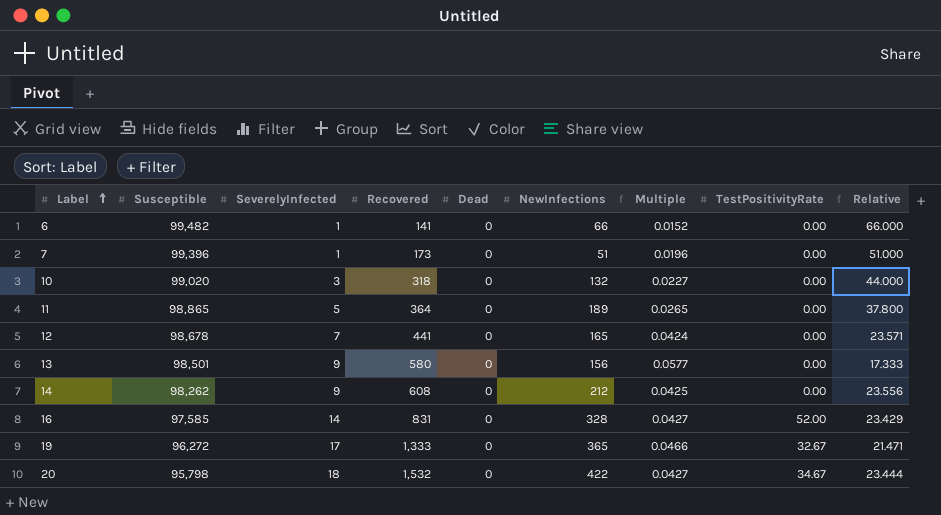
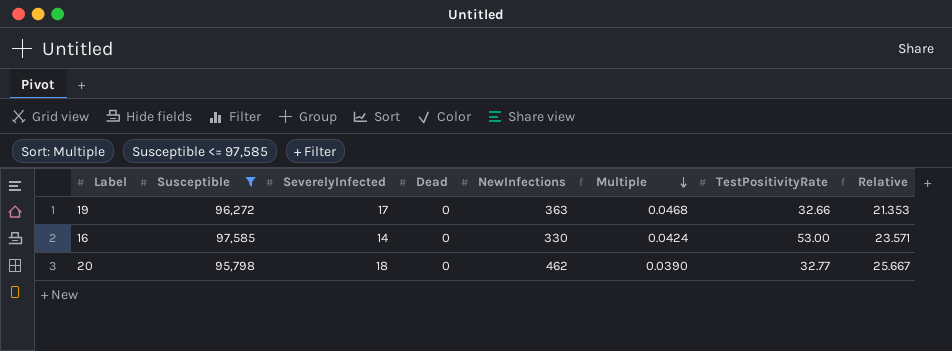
filter: none -> Susceptible <= 97,585
row order: Label ascending -> Multiple descending
column Recovered | position: 4 -> none
19 | NewInfections: 365 -> 363
19 | Multiple: 0.0466 -> 0.0468
19 | TestPositivityRate: 32.67 -> 32.66
19 | Relative: 21.471 -> 21.353
16 | NewInfections: 328 -> 330
16 | Multiple: 0.0427 -> 0.0424
16 | TestPositivityRate: 52.00 -> 53.00
16 | Relative: 23.429 -> 23.571
20 | NewInfections: 422 -> 462
20 | Multiple: 0.0427 -> 0.0390
20 | TestPositivityRate: 34.67 -> 32.77
20 | Relative: 23.444 -> 25.667

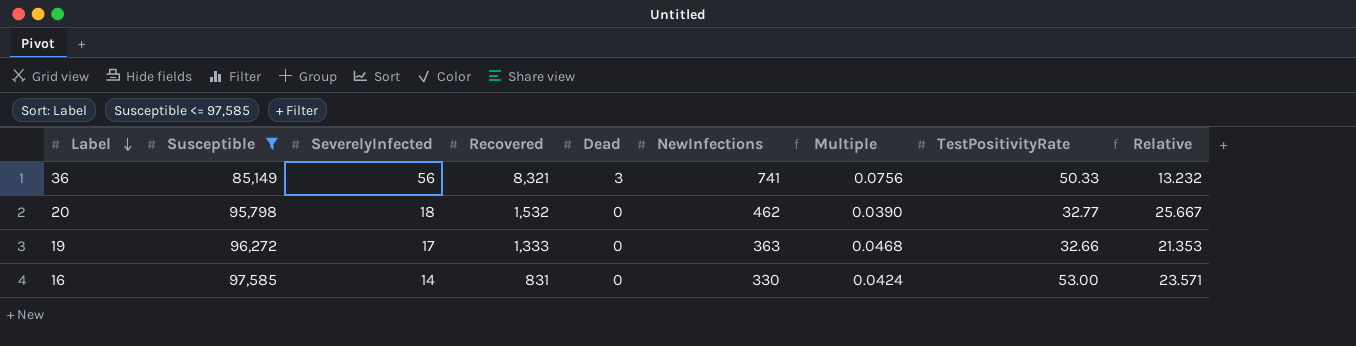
row order: Multiple descending -> Label descending
column Recovered | position: none -> 4
row 36: none -> 85,149 | 56 | 8,321 | 3 | 741 | 0.0756 | 50.33 | 13.232

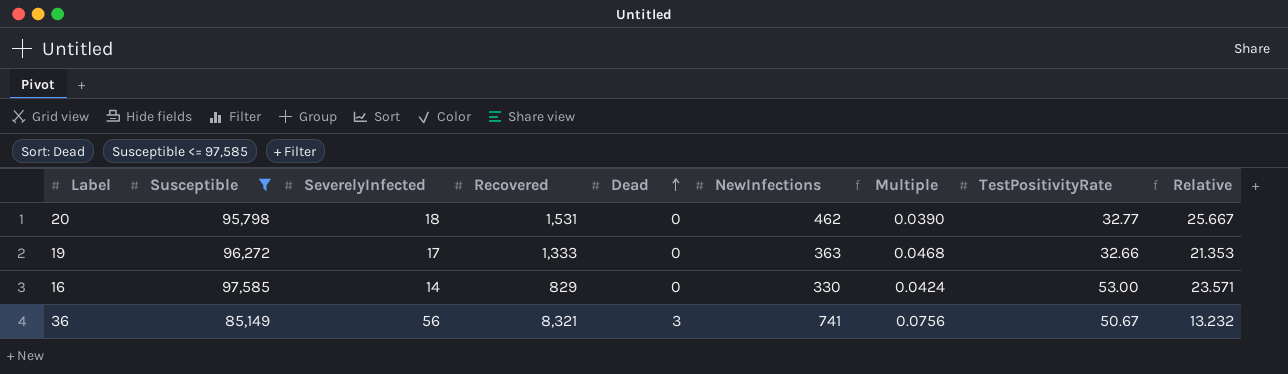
row order: Label descending -> Dead ascending
20 | Recovered: 1,532 -> 1,531
16 | Recovered: 831 -> 829
36 | TestPositivityRate: 50.33 -> 50.67

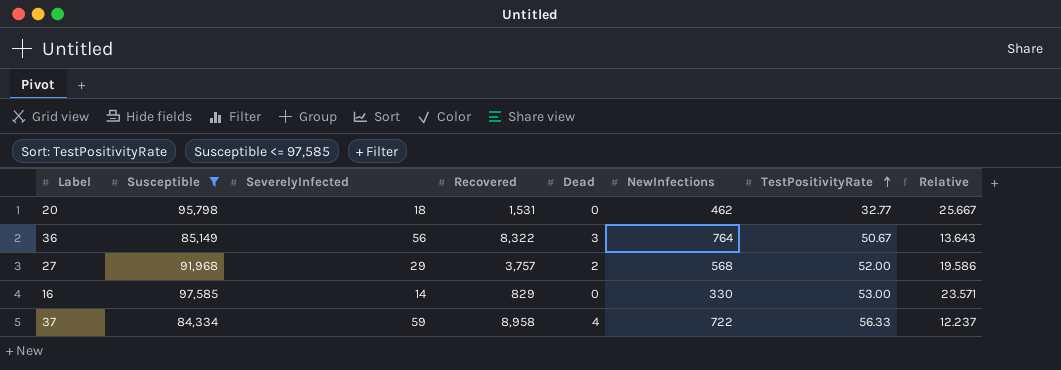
row order: Dead ascending -> TestPositivityRate ascending
column Multiple | formula: [SeverelyInfected] / [NewInfections] -> none
row 19: 96,272 | 17 | 1,333 | 0 | 363 | 0.0468 | 32.66 | 21.353 -> none
36 | Recovered: 8,321 -> 8,322
36 | NewInfections: 741 -> 764
36 | Relative: 13.232 -> 13.643
row 27: none -> 91,968 | 29 | 3,757 | 2 | 568 | 52.00 | 19.586
row 37: none -> 84,334 | 59 | 8,958 | 4 | 722 | 56.33 | 12.237

